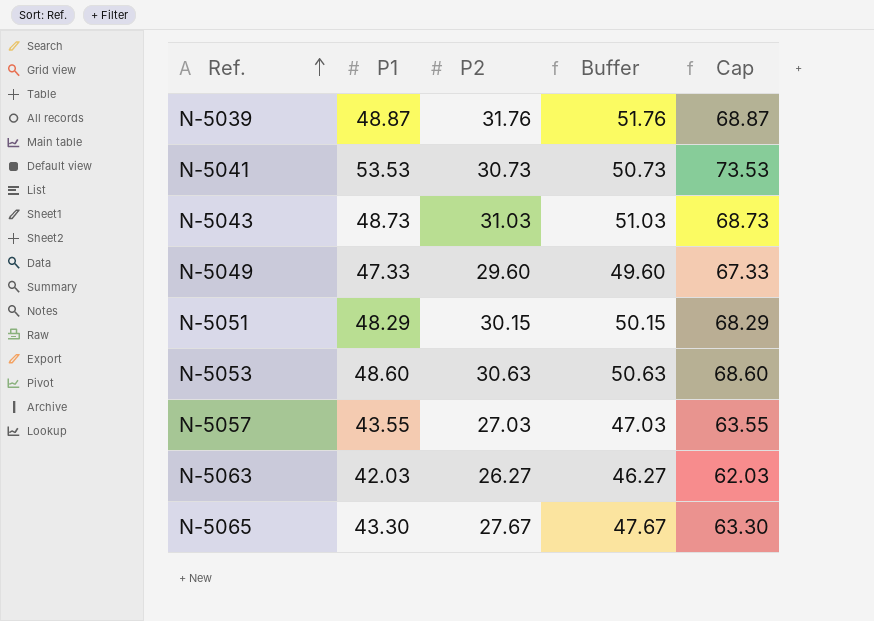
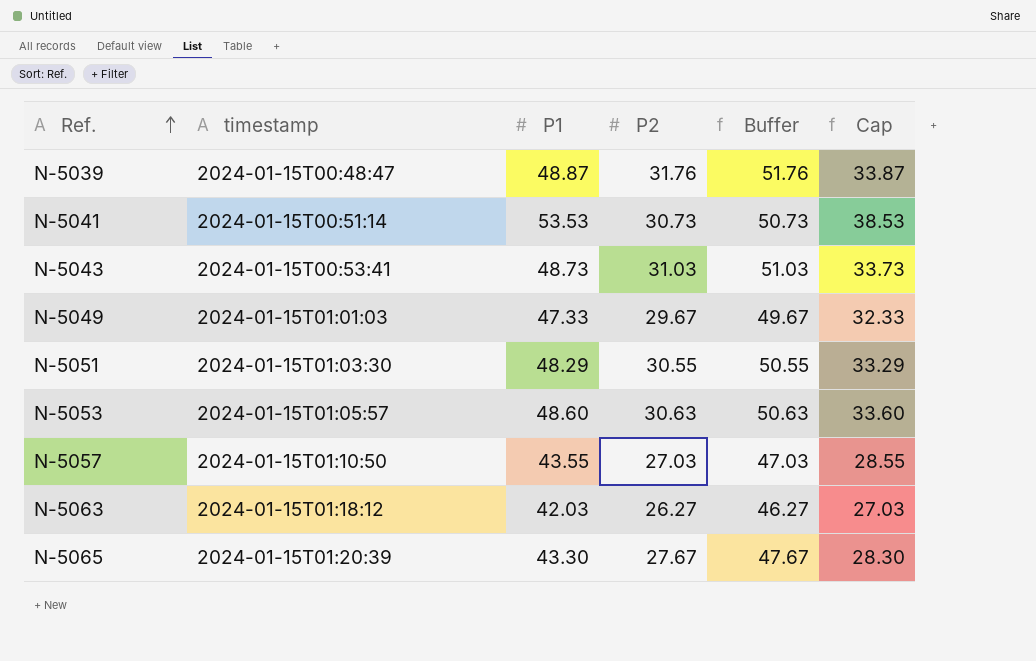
column timestamp | position: none -> 2
column Cap | formula: [P1] + 20 -> [P1] - 15
N-5049 | P2: 29.60 -> 29.67
N-5049 | Buffer: 49.60 -> 49.67
N-5051 | P2: 30.15 -> 30.55
N-5051 | Buffer: 50.15 -> 50.55

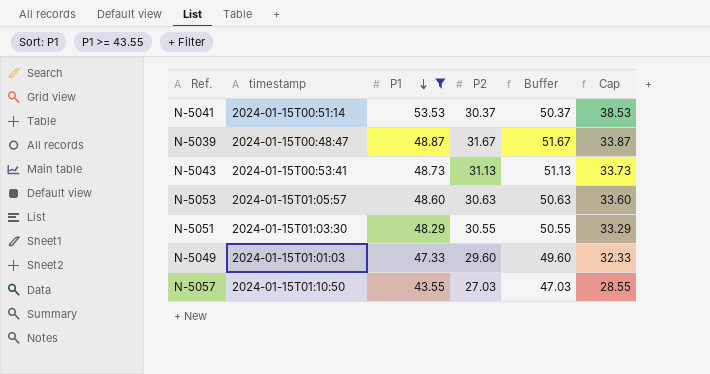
filter: none -> P1 >= 43.55
row order: Ref. ascending -> P1 descending
N-5041 | P2: 30.73 -> 30.37
N-5041 | Buffer: 50.73 -> 50.37
N-5039 | P2: 31.76 -> 31.67
N-5039 | Buffer: 51.76 -> 51.67
N-5043 | P2: 31.03 -> 31.13
N-5043 | Buffer: 51.03 -> 51.13
N-5049 | P2: 29.67 -> 29.60
N-5049 | Buffer: 49.67 -> 49.60

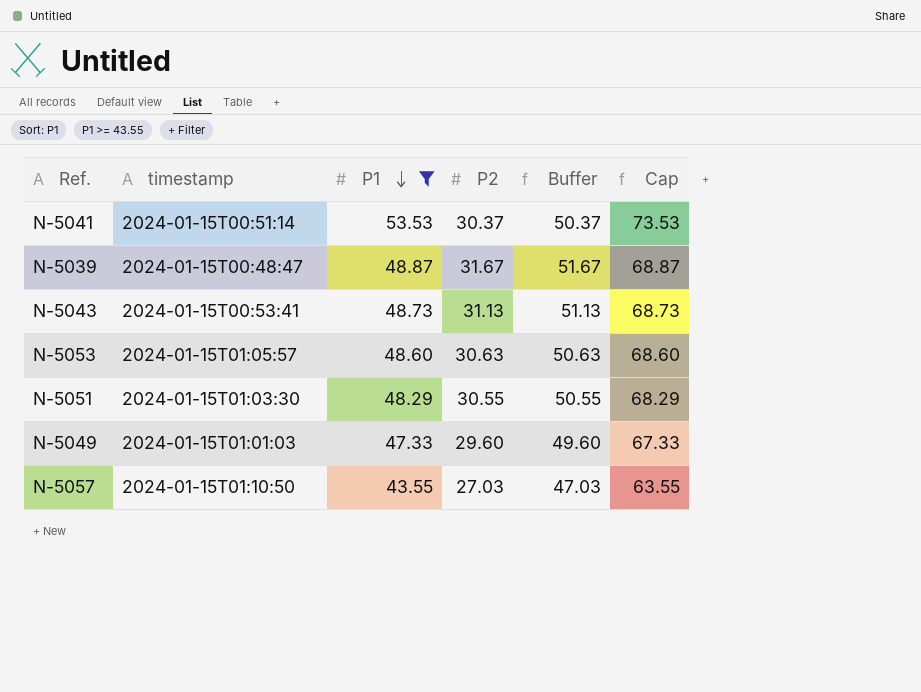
column Cap | formula: [P1] - 15 -> [P1] + 20

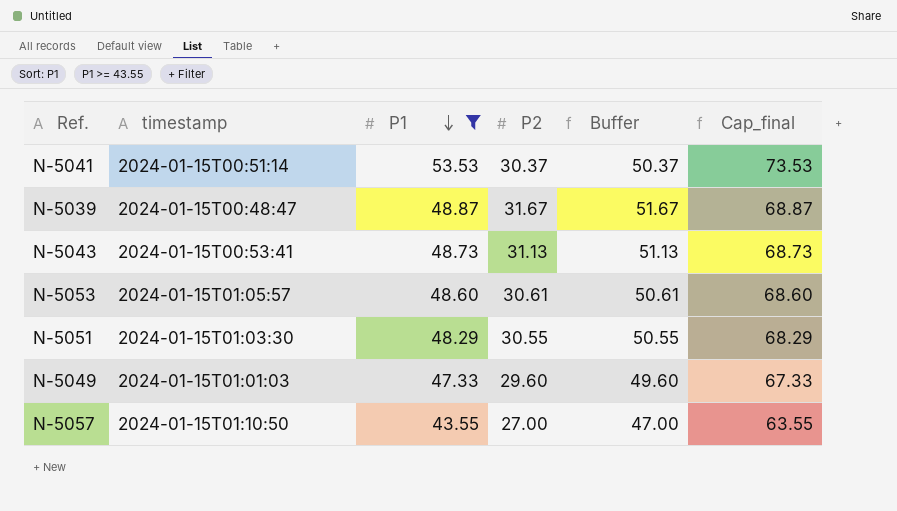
column name: Cap -> Cap_final
N-5053 | P2: 30.63 -> 30.61
N-5053 | Buffer: 50.63 -> 50.61
N-5057 | P2: 27.03 -> 27.00
N-5057 | Buffer: 47.03 -> 47.00

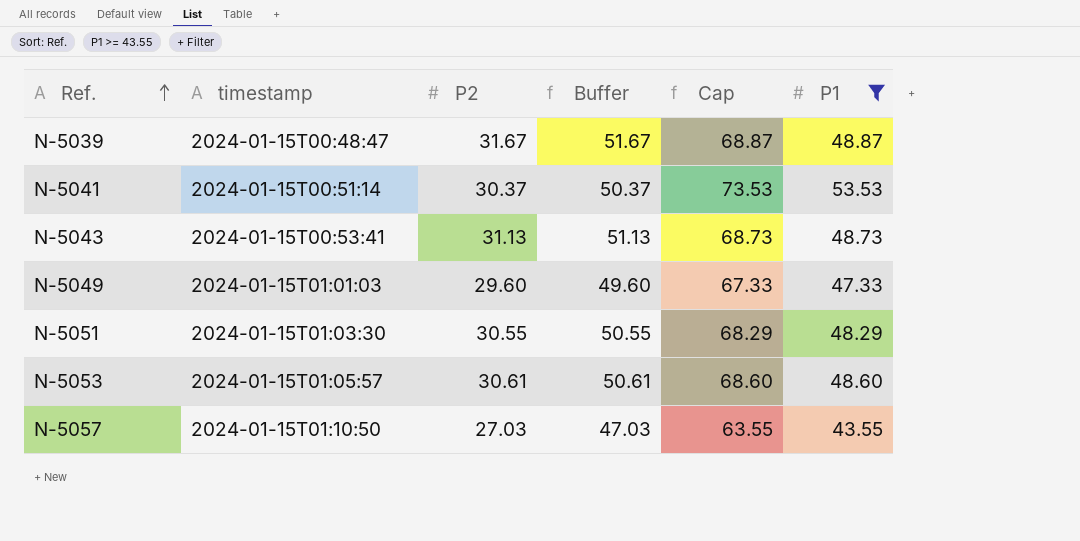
row order: P1 descending -> Ref. ascending
column name: Cap_final -> Cap
column P1 | position: 3 -> 6
N-5057 | P2: 27.00 -> 27.03
N-5057 | Buffer: 47.00 -> 47.03

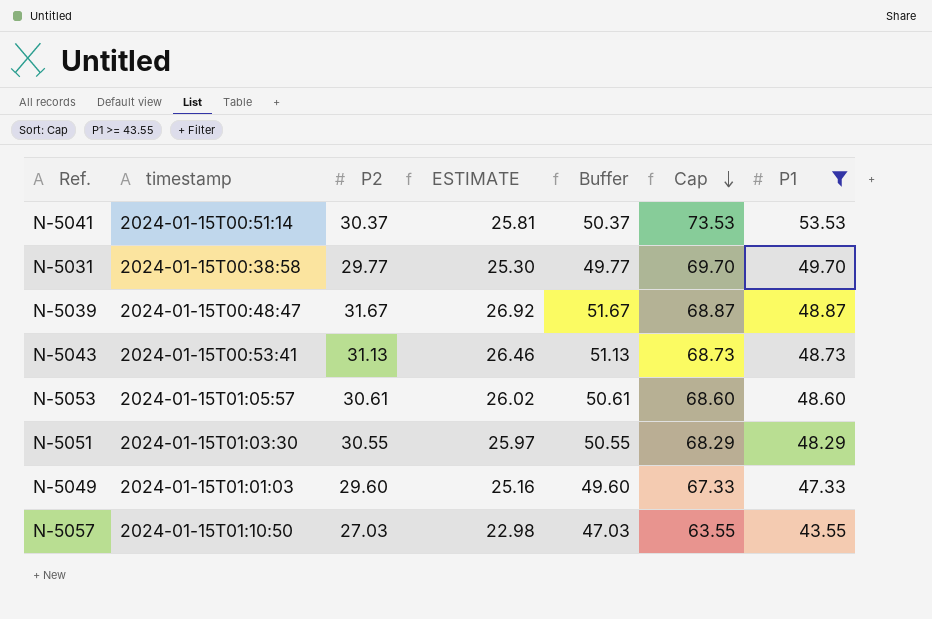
row order: Ref. ascending -> Cap descending
column ESTIMATE | formula: none -> [P2] * 0.85
row N-5031: none -> 2024-01-15T00:38:58 | 29.77 | 25.30 | 49.77 | 69.70 | 49.70

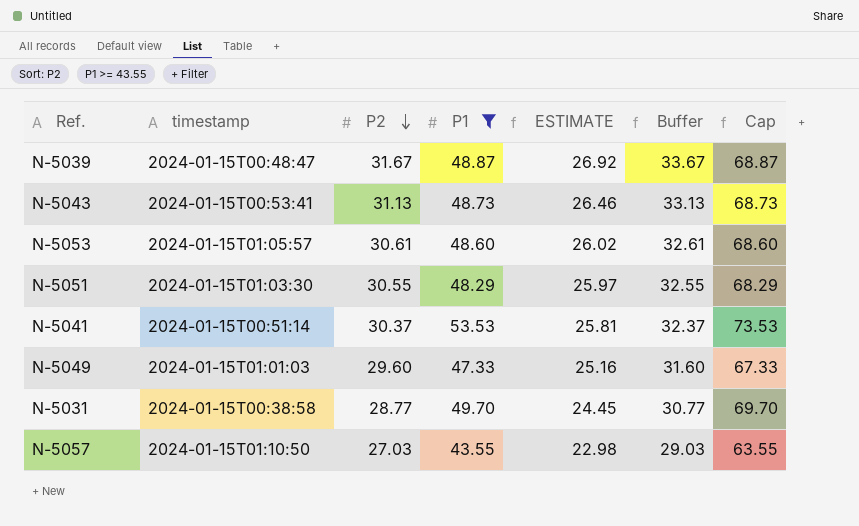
row order: Cap descending -> P2 descending
column P1 | position: 7 -> 4
column Buffer | formula: [P2] + 20 -> [P2] + 2
N-5031 | P2: 29.77 -> 28.77
N-5031 | ESTIMATE: 25.30 -> 24.45

